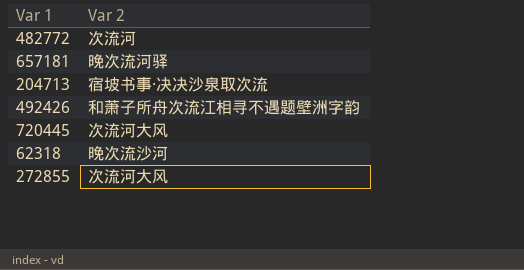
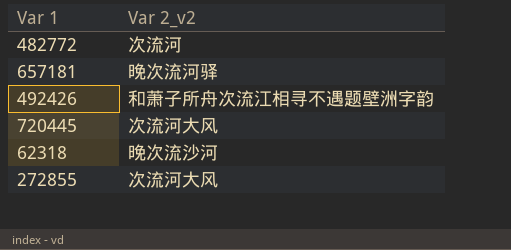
column name: Var 2 -> Var 2_v2
row 204713: 宿坡书事·决决沙泉取次流 -> none

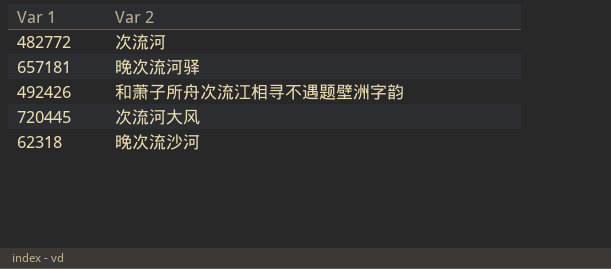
column name: Var 2_v2 -> Var 2
row 272855: 次流河大风 -> none

